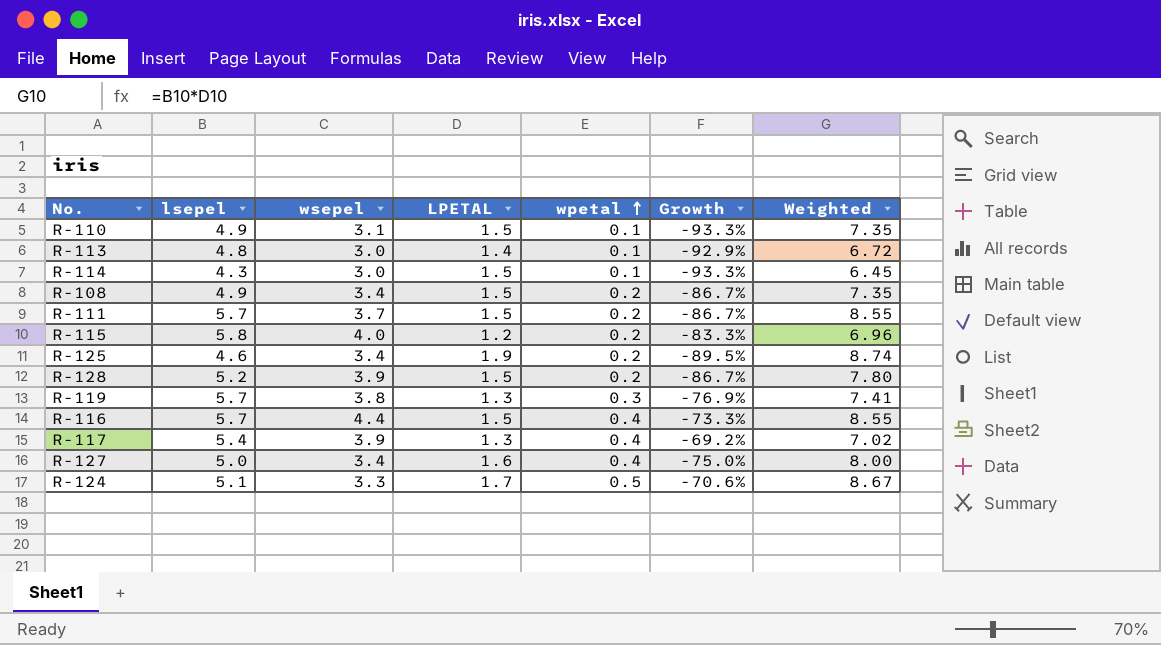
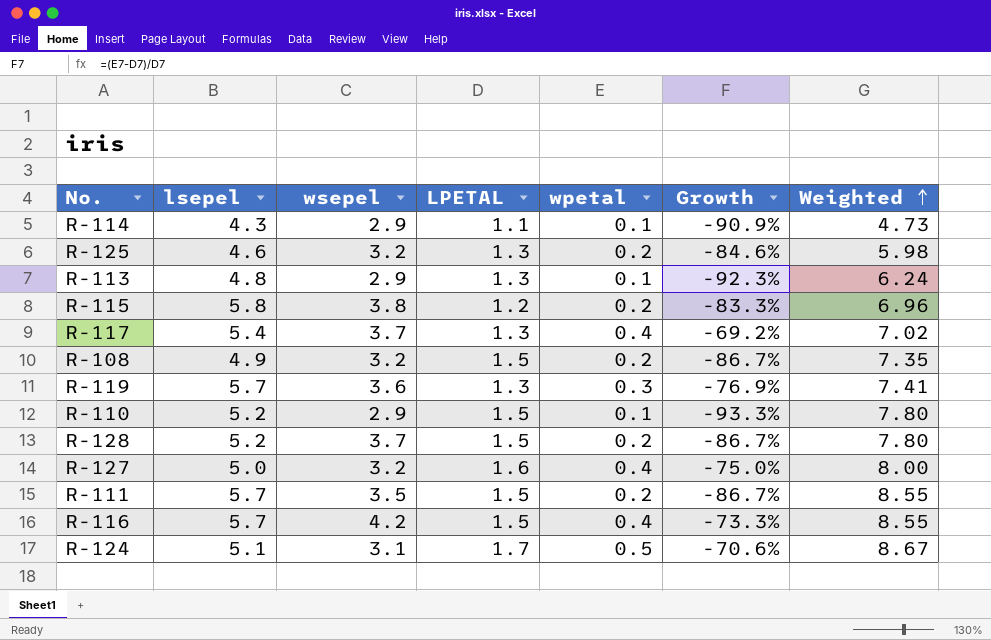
row order: wpetal ascending -> Weighted ascending
R-114 | wsepel: 3.0 -> 2.9
R-114 | LPETAL: 1.5 -> 1.1
R-114 | Growth: -93.3% -> -90.9%
R-114 | Weighted: 6.45 -> 4.73
R-125 | wsepel: 3.4 -> 3.2
R-125 | LPETAL: 1.9 -> 1.3
R-125 | Growth: -89.5% -> -84.6%
R-125 | Weighted: 8.74 -> 5.98
R-113 | wsepel: 3.0 -> 2.9
R-113 | LPETAL: 1.4 -> 1.3
R-113 | Growth: -92.9% -> -92.3%
R-113 | Weighted: 6.72 -> 6.24
R-115 | wsepel: 4.0 -> 3.8
R-117 | wsepel: 3.9 -> 3.7
R-108 | wsepel: 3.4 -> 3.2
R-119 | wsepel: 3.8 -> 3.6
R-110 | lsepel: 4.9 -> 5.2
R-110 | wsepel: 3.1 -> 2.9
R-110 | Weighted: 7.35 -> 7.80
R-128 | wsepel: 3.9 -> 3.7
R-127 | wsepel: 3.4 -> 3.2
R-111 | wsepel: 3.7 -> 3.5
R-116 | wsepel: 4.4 -> 4.2
R-124 | wsepel: 3.3 -> 3.1

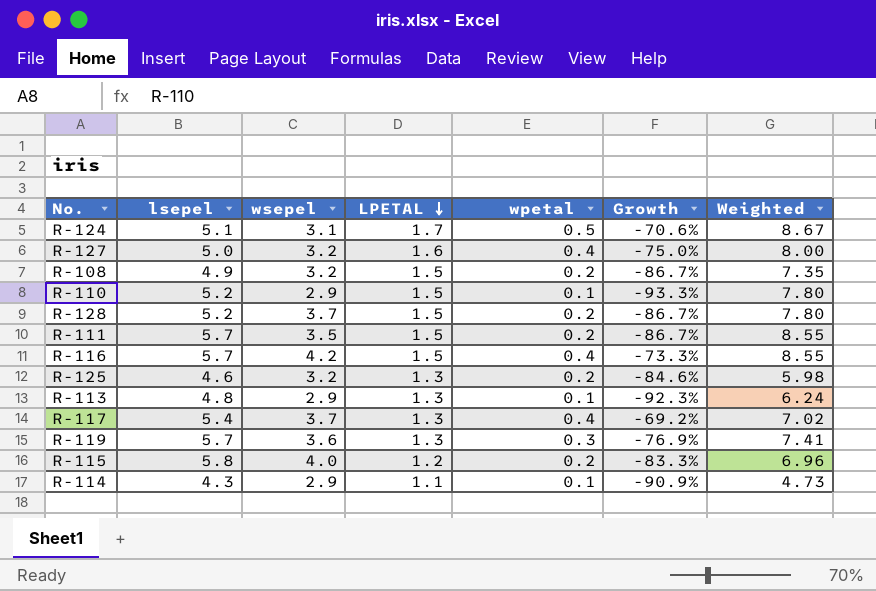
row order: Weighted ascending -> LPETAL descending
R-115 | wsepel: 3.8 -> 4.0

